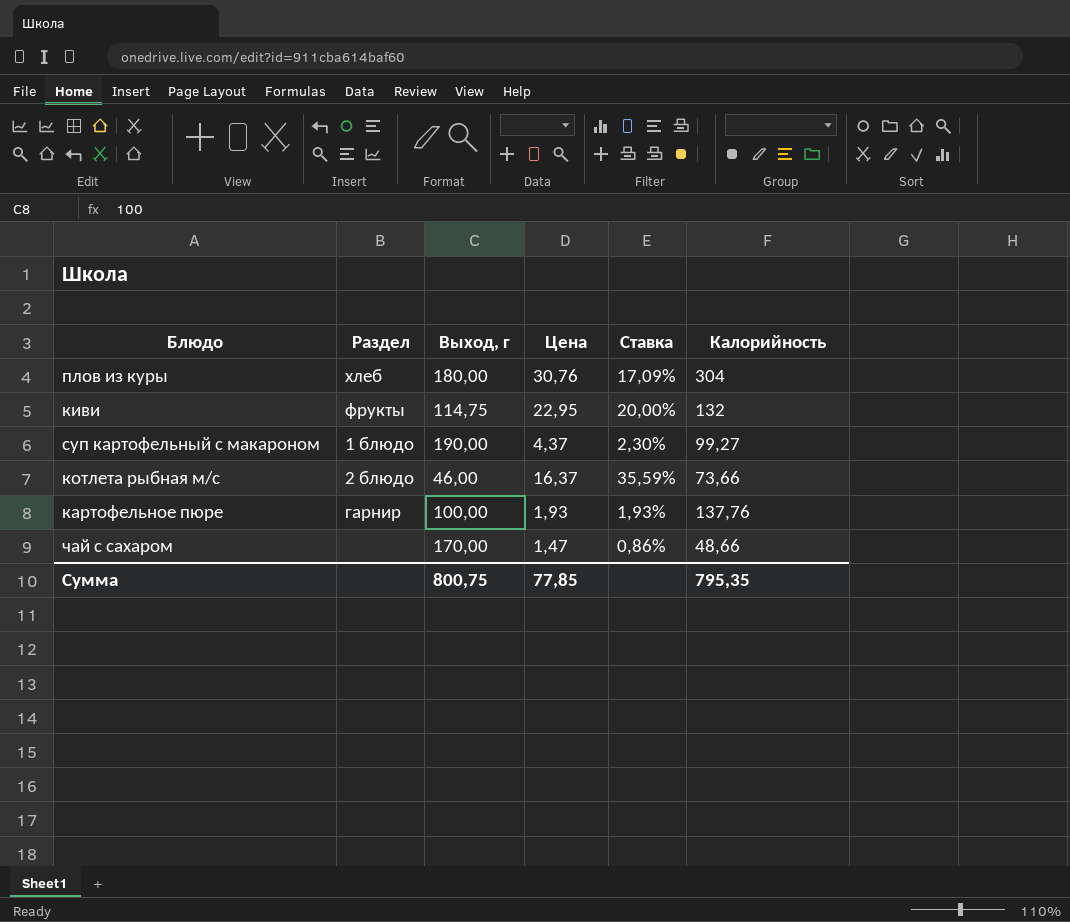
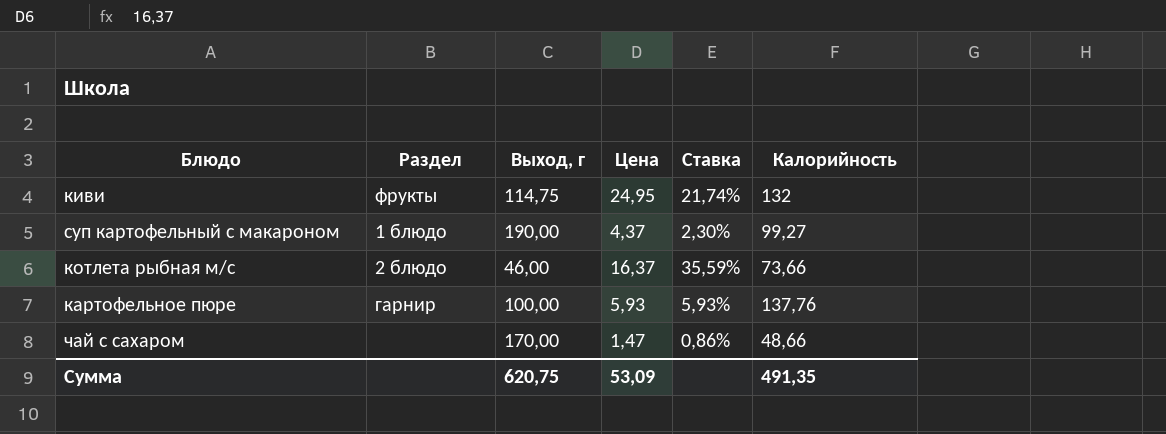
row плов из куры: хлеб | 180,00 | 30,76 | 17,09% | 304 -> none
киви | Цена: 22,95 -> 24,95
киви | Ставка: 20,00% -> 21,74%
картофельное пюре | Цена: 1,93 -> 5,93
картофельное пюре | Ставка: 1,93% -> 5,93%
Сумма | Выход, г: 800,75 -> 620,75
Сумма | Цена: 77,85 -> 53,09
Сумма | Калорийность: 795,35 -> 491,35

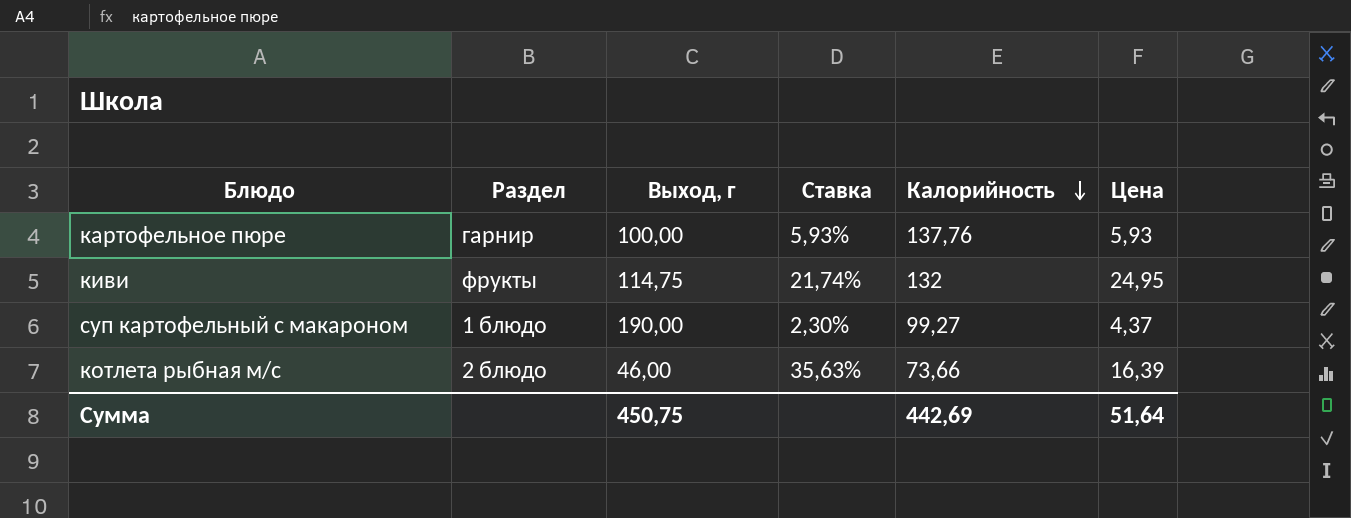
row order: none -> Калорийность descending
column Цена | position: 4 -> 6
row чай с сахаром: none | 170,00 | 1,47 | 0,86% | 48,66 -> none
котлета рыбная м/с | Ставка: 35,59% -> 35,63%
котлета рыбная м/с | Цена: 16,37 -> 16,39
Сумма | Выход, г: 620,75 -> 450,75
Сумма | Калорийность: 491,35 -> 442,69
Сумма | Цена: 53,09 -> 51,64

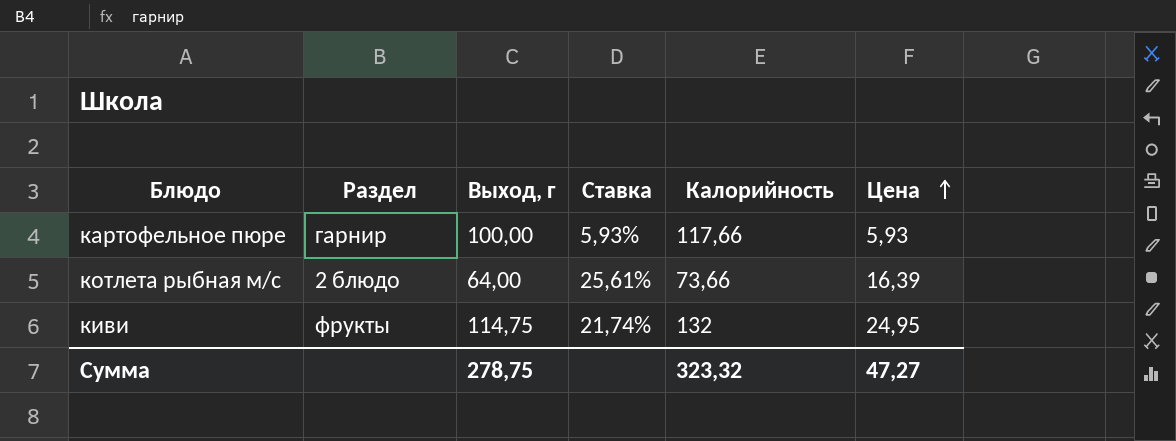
row order: Калорийность descending -> Цена ascending
row суп картофельный с макароном: 1 блюдо | 190,00 | 2,30% | 99,27 | 4,37 -> none
картофельное пюре | Калорийность: 137,76 -> 117,66
котлета рыбная м/с | Выход, г: 46,00 -> 64,00
котлета рыбная м/с | Ставка: 35,63% -> 25,61%
Сумма | Выход, г: 450,75 -> 278,75
Сумма | Калорийность: 442,69 -> 323,32
Сумма | Цена: 51,64 -> 47,27

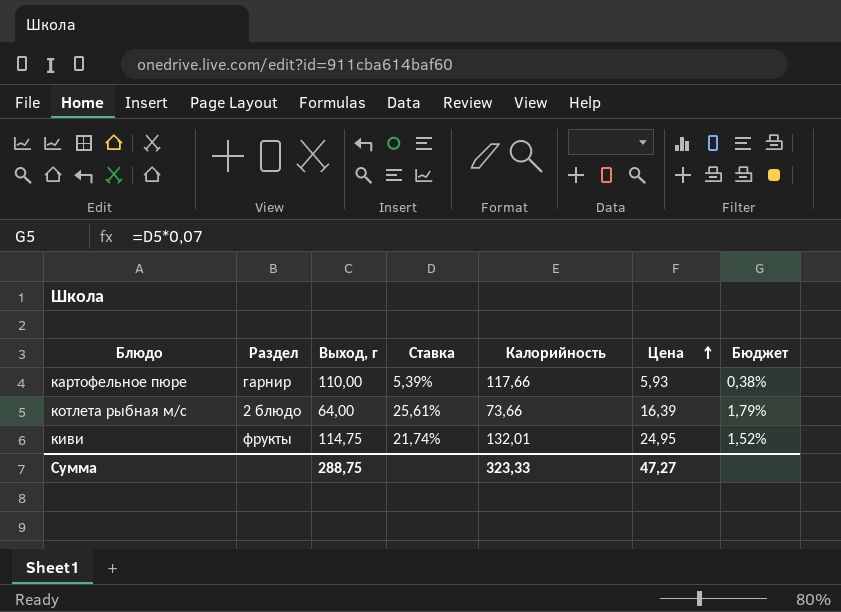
column Бюджет | formula: none -> [Ставка] * 0,07
картофельное пюре | Выход, г: 100,00 -> 110,00
картофельное пюре | Ставка: 5,93% -> 5,39%
киви | Калорийность: 132 -> 132,01
Сумма | Выход, г: 278,75 -> 288,75
Сумма | Калорийность: 323,32 -> 323,33

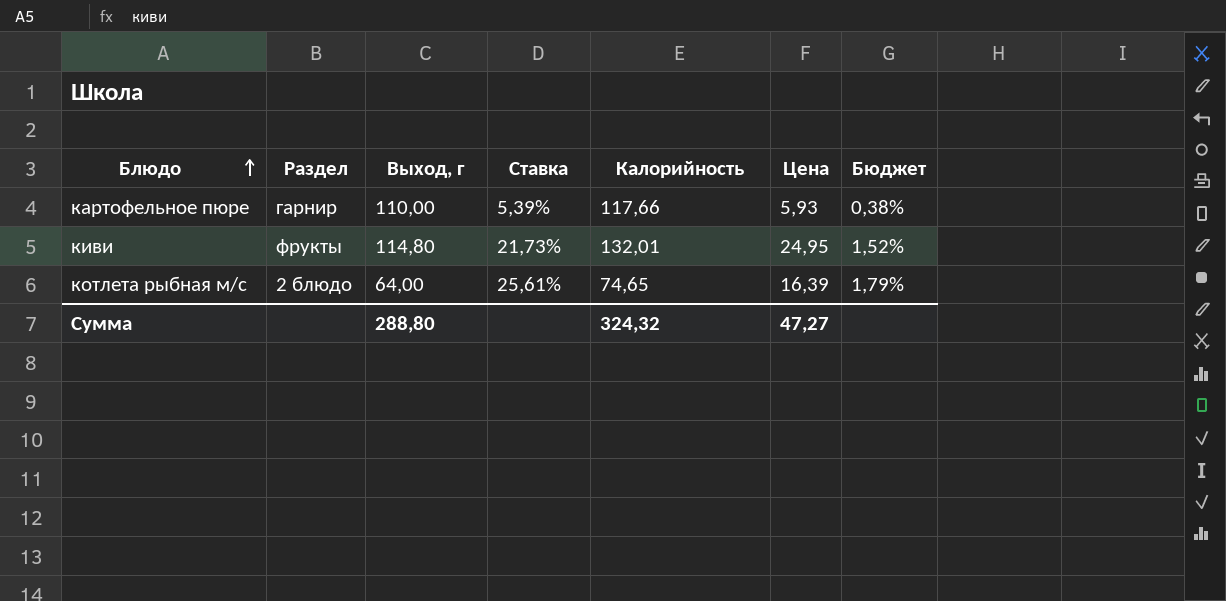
row order: Цена ascending -> Блюдо ascending
киви | Выход, г: 114,75 -> 114,80
киви | Ставка: 21,74% -> 21,73%
котлета рыбная м/с | Калорийность: 73,66 -> 74,65
Сумма | Выход, г: 288,75 -> 288,80
Сумма | Калорийность: 323,33 -> 324,32

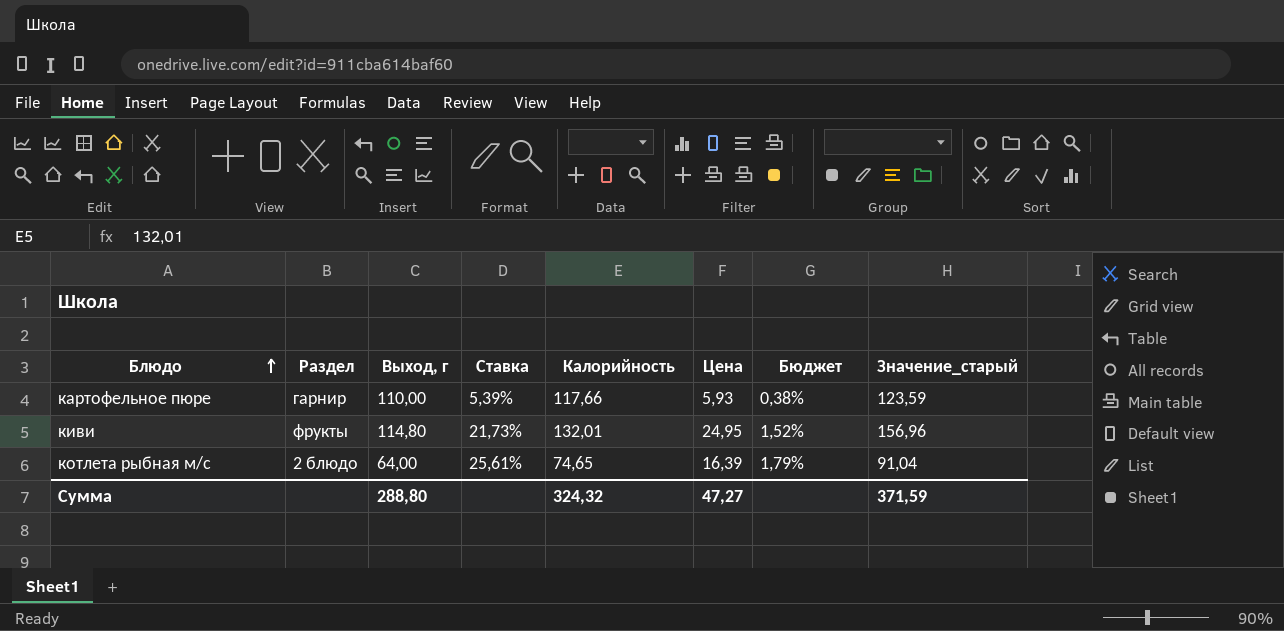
column Значение_старый | formula: none -> [Калорийность] + [Цена]

